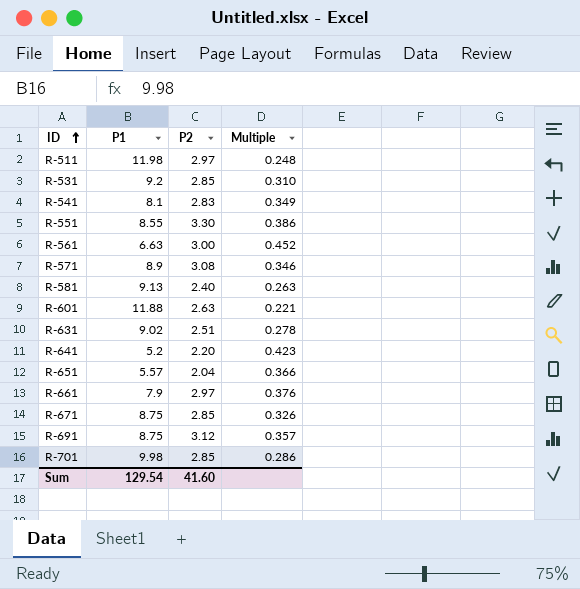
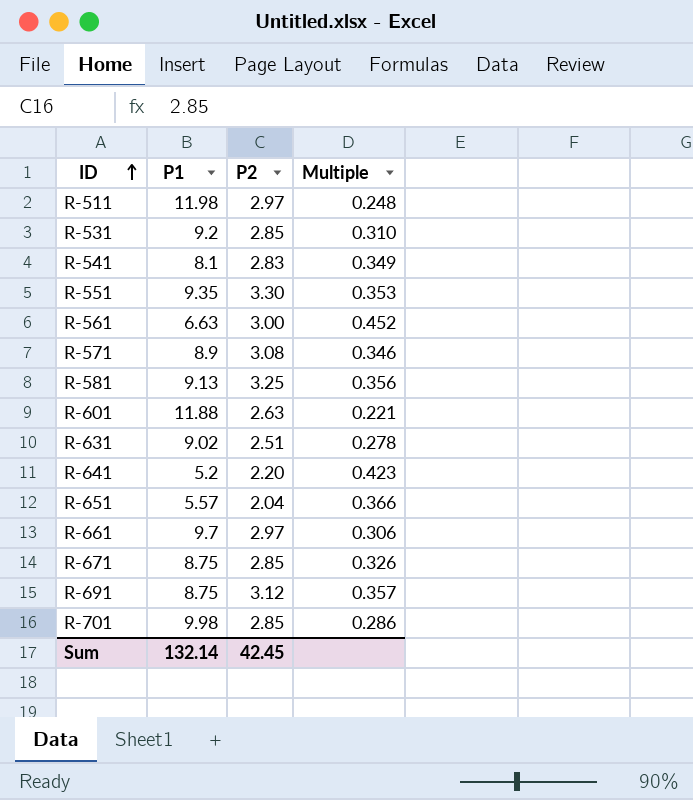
R-551 | P1: 8.55 -> 9.35
R-551 | Multiple: 0.386 -> 0.353
R-581 | P2: 2.40 -> 3.25
R-581 | Multiple: 0.263 -> 0.356
R-661 | P1: 7.9 -> 9.7
R-661 | Multiple: 0.376 -> 0.306
Sum | P1: 129.54 -> 132.14
Sum | P2: 41.60 -> 42.45

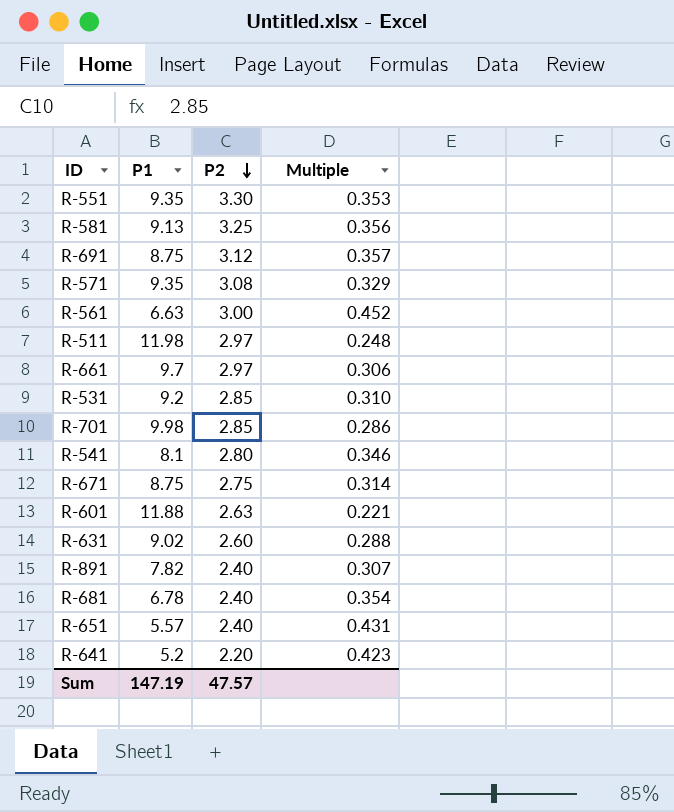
row order: ID ascending -> P2 descending
R-571 | P1: 8.9 -> 9.35
R-571 | Multiple: 0.346 -> 0.329
R-541 | P2: 2.83 -> 2.80
R-541 | Multiple: 0.349 -> 0.346
R-671 | P2: 2.85 -> 2.75
R-671 | Multiple: 0.326 -> 0.314
R-631 | P2: 2.51 -> 2.60
R-631 | Multiple: 0.278 -> 0.288
row R-891: none -> 7.82 | 2.40 | 0.307
row R-681: none -> 6.78 | 2.40 | 0.354
R-651 | P2: 2.04 -> 2.40
R-651 | Multiple: 0.366 -> 0.431
Sum | P1: 132.14 -> 147.19
Sum | P2: 42.45 -> 47.57

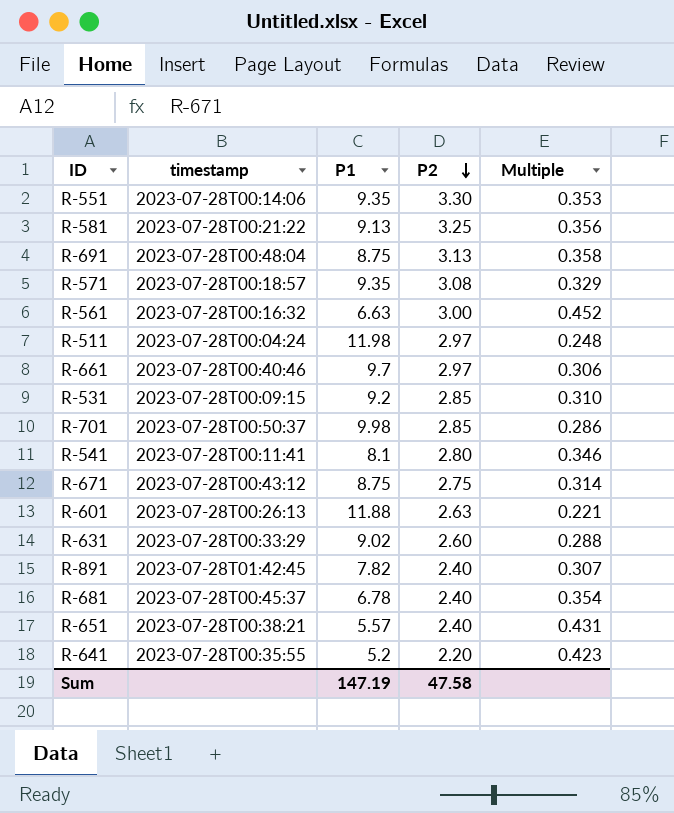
column timestamp | position: none -> 2
R-691 | P2: 3.12 -> 3.13
R-691 | Multiple: 0.357 -> 0.358
Sum | P2: 47.57 -> 47.58

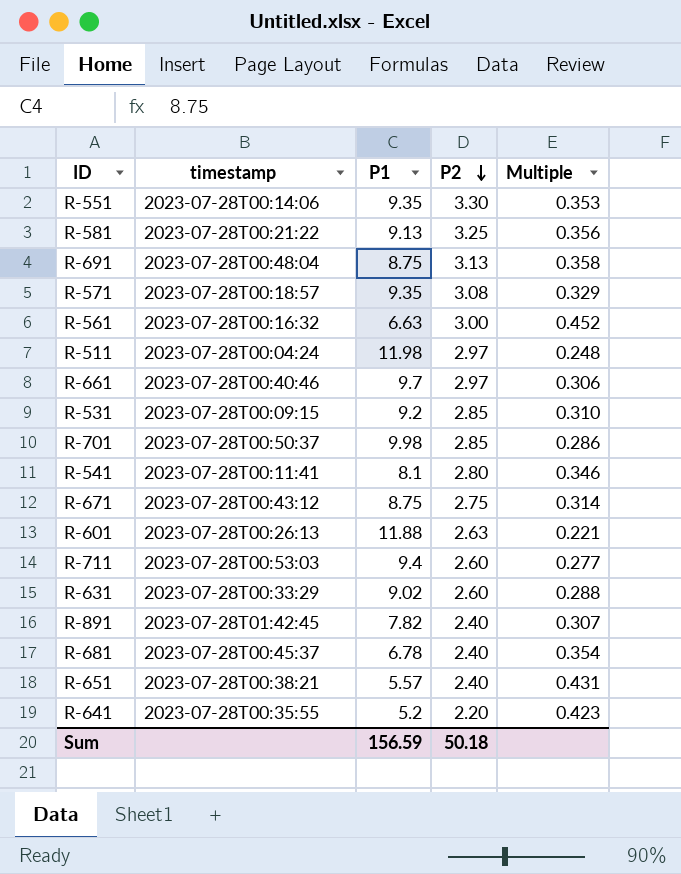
row R-711: none -> 2023-07-28T00:53:03 | 9.4 | 2.60 | 0.277
Sum | P1: 147.19 -> 156.59
Sum | P2: 47.58 -> 50.18

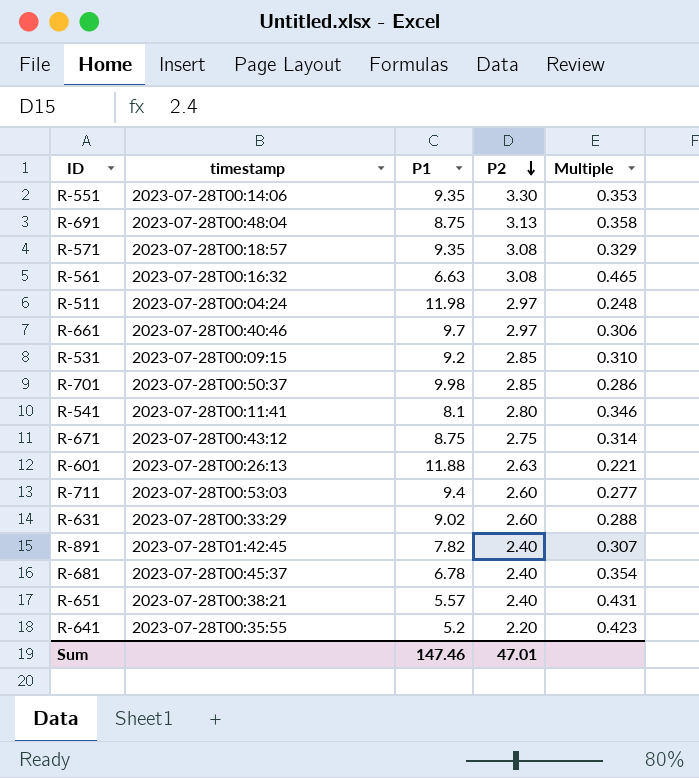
row R-581: 2023-07-28T00:21:22 | 9.13 | 3.25 | 0.356 -> none
R-561 | P2: 3.00 -> 3.08
R-561 | Multiple: 0.452 -> 0.465
Sum | P1: 156.59 -> 147.46
Sum | P2: 50.18 -> 47.01

